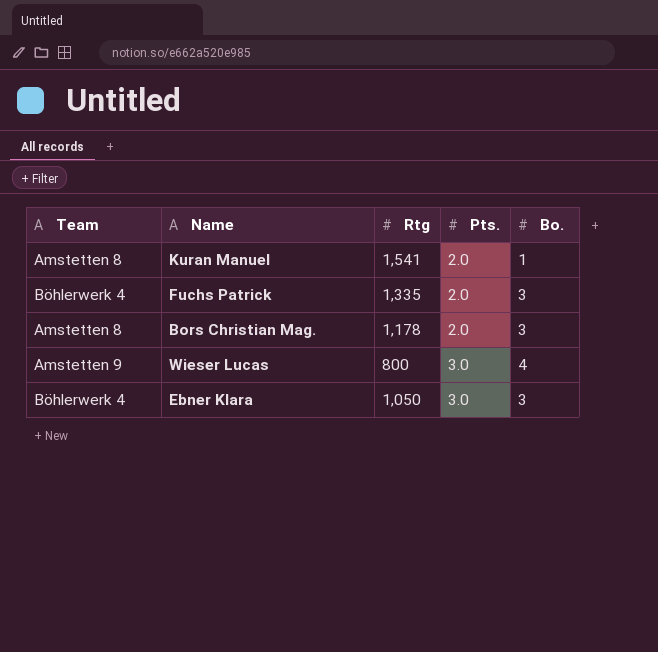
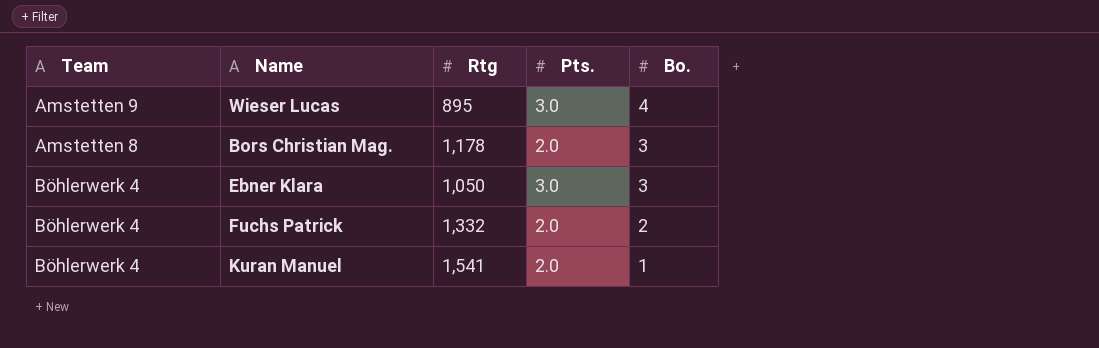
row order: Pts. ascending -> Bo. descending
Wieser Lucas | Rtg: 800 -> 895
Fuchs Patrick | Rtg: 1,335 -> 1,332
Fuchs Patrick | Bo.: 3 -> 2
Kuran Manuel | Team: Amstetten 8 -> Böhlerwerk 4

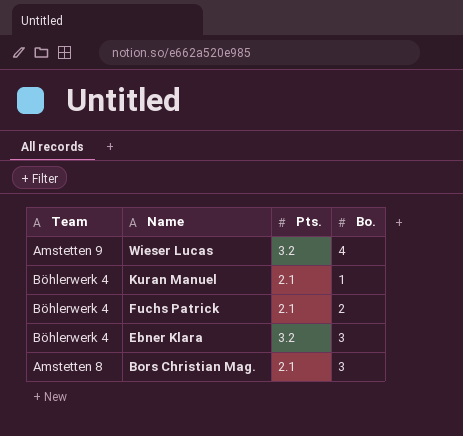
row order: Bo. descending -> Name descending
column Rtg | position: 3 -> none
Wieser Lucas | Pts.: 3.0 -> 3.2
Kuran Manuel | Pts.: 2.0 -> 2.1
Fuchs Patrick | Pts.: 2.0 -> 2.1
Ebner Klara | Pts.: 3.0 -> 3.2
Bors Christian Mag. | Pts.: 2.0 -> 2.1

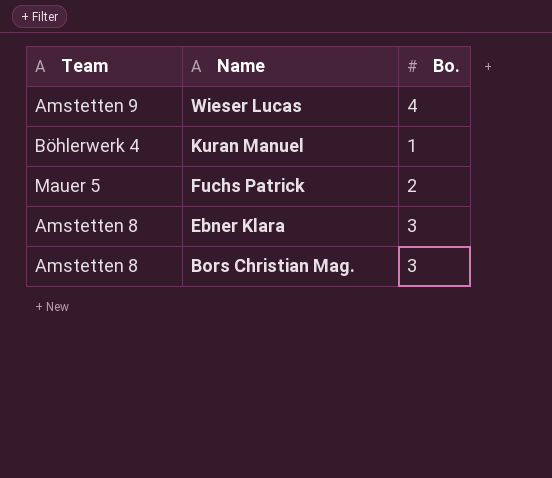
column Pts. | position: 3 -> none
Fuchs Patrick | Team: Böhlerwerk 4 -> Mauer 5
Ebner Klara | Team: Böhlerwerk 4 -> Amstetten 8

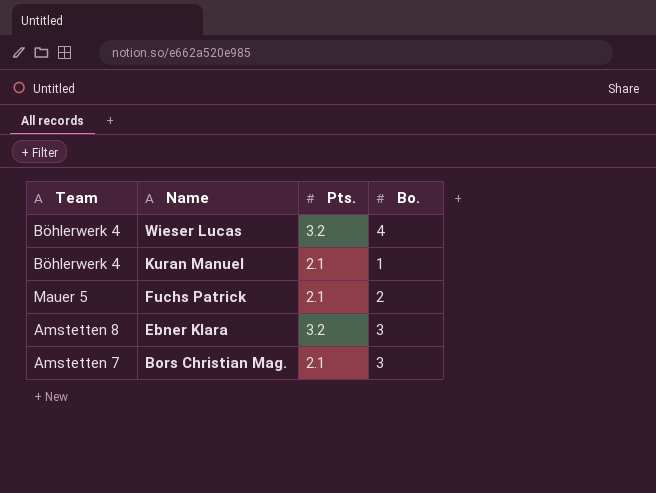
column Pts. | position: none -> 3
Wieser Lucas | Team: Amstetten 9 -> Böhlerwerk 4
Bors Christian Mag. | Team: Amstetten 8 -> Amstetten 7

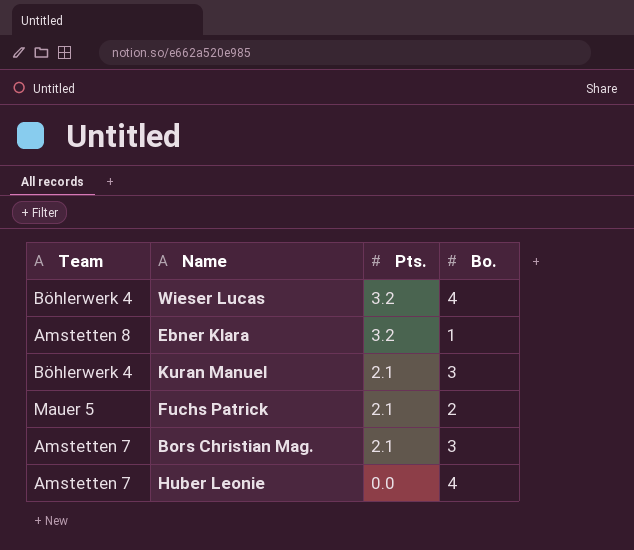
row order: Name descending -> Pts. descending
Ebner Klara | Bo.: 3 -> 1
Kuran Manuel | Bo.: 1 -> 3
row Huber Leonie: none -> Amstetten 7 | 0.0 | 4

